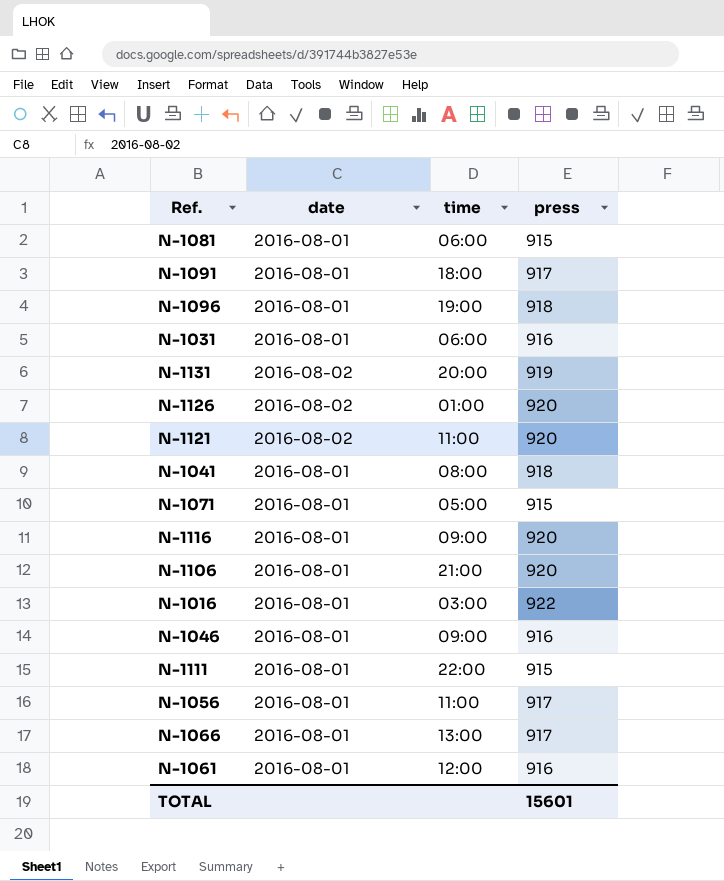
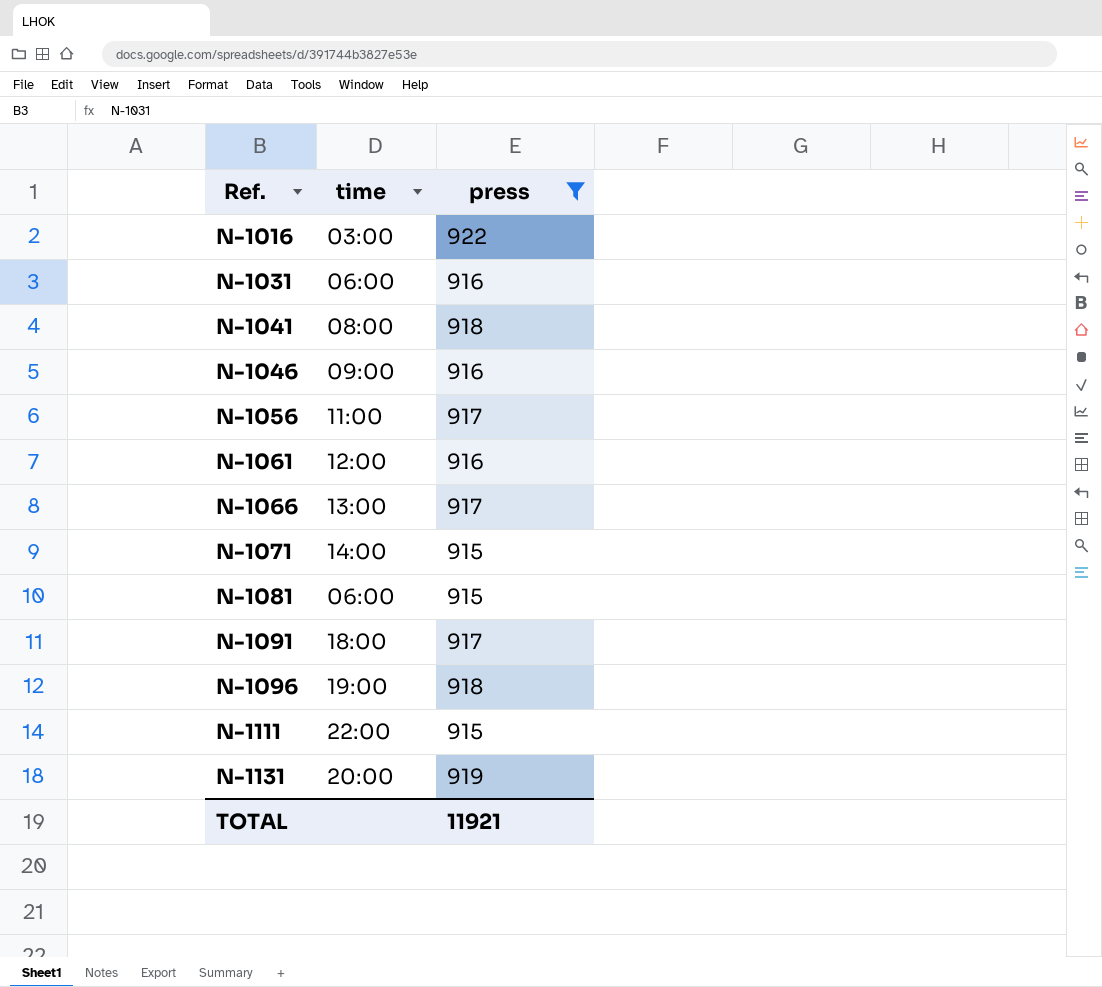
filter: none -> press != 920
row order: none -> Ref. ascending
column date | position: 2 -> none
N-1071 | time: 05:00 -> 14:00
TOTAL | press: 15601 -> 11921

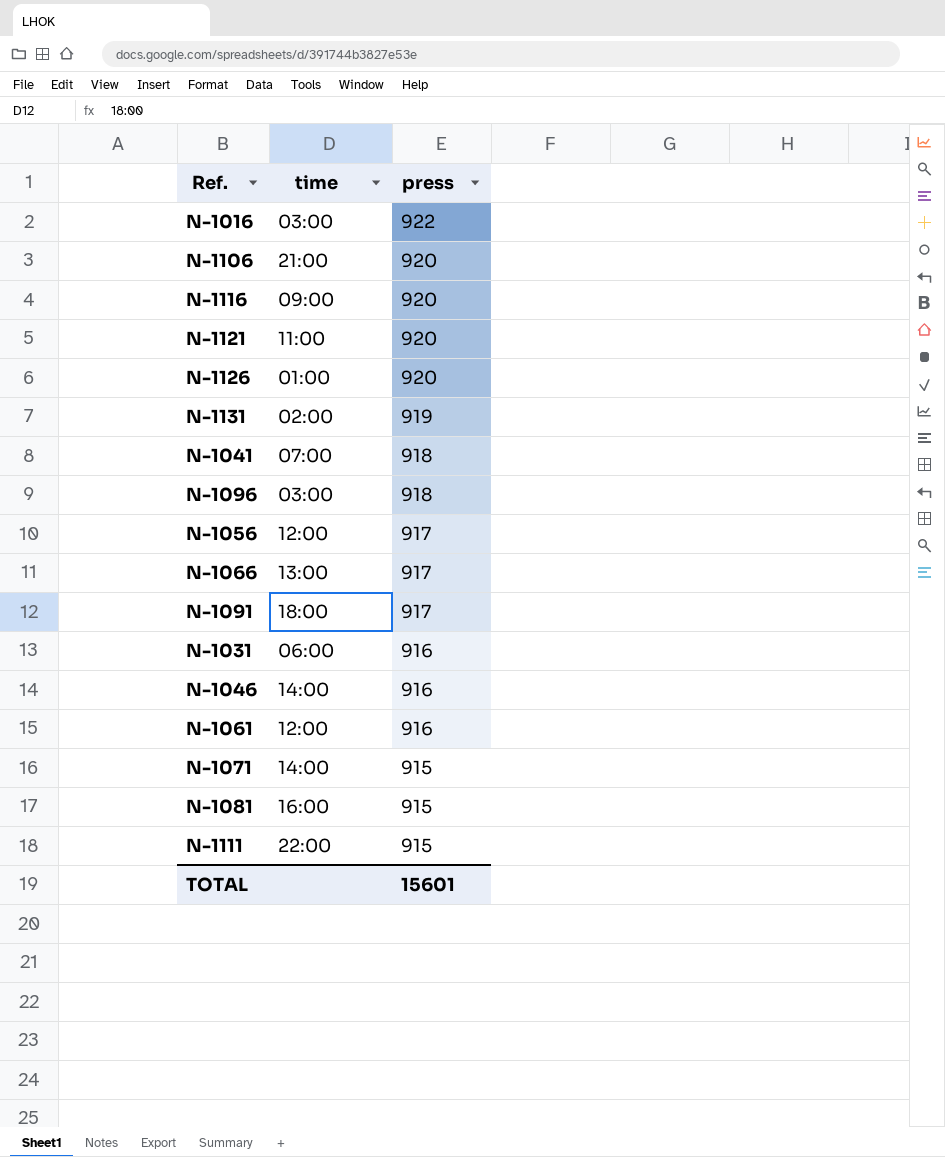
filter: press != 920 -> none
row order: Ref. ascending -> press descending
N-1131 | time: 20:00 -> 02:00
N-1041 | time: 08:00 -> 07:00
N-1096 | time: 19:00 -> 03:00
N-1056 | time: 11:00 -> 12:00
N-1046 | time: 09:00 -> 14:00
N-1081 | time: 06:00 -> 16:00
TOTAL | press: 11921 -> 15601

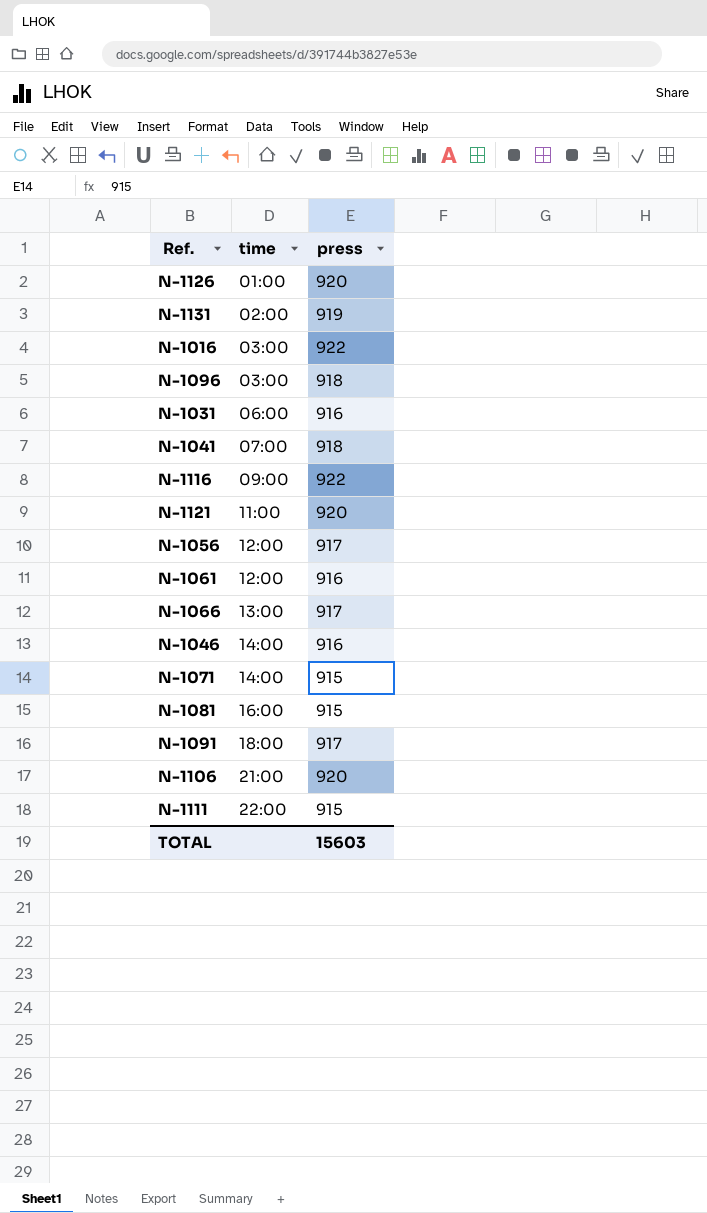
row order: press descending -> time ascending
N-1116 | press: 920 -> 922
TOTAL | press: 15601 -> 15603

